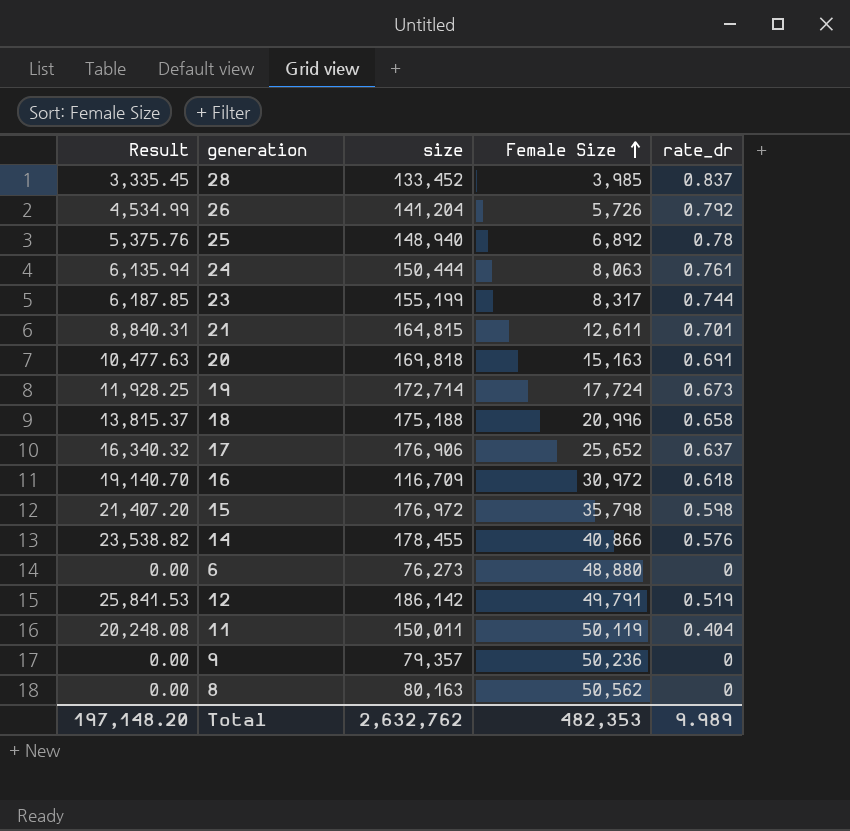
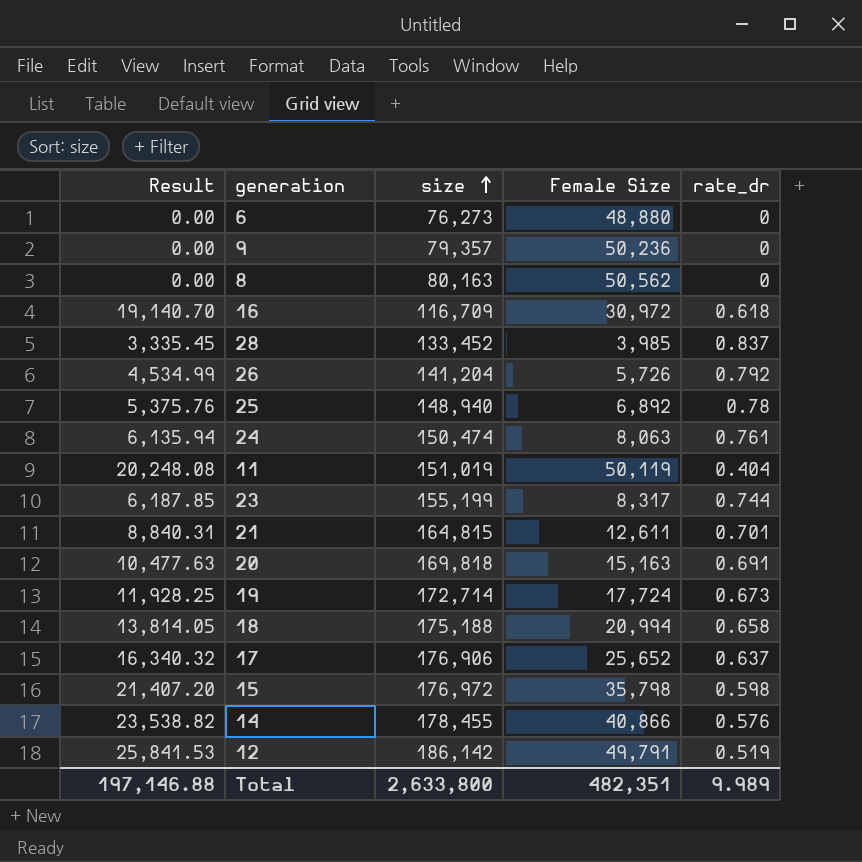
row order: Female Size ascending -> size ascending
24 | size: 150,444 -> 150,474
11 | size: 150,011 -> 151,019
18 | Result: 13,815.37 -> 13,814.05
18 | Female Size: 20,996 -> 20,994
Total | Result: 197,148.20 -> 197,146.88
Total | size: 2,632,762 -> 2,633,800
Total | Female Size: 482,353 -> 482,351

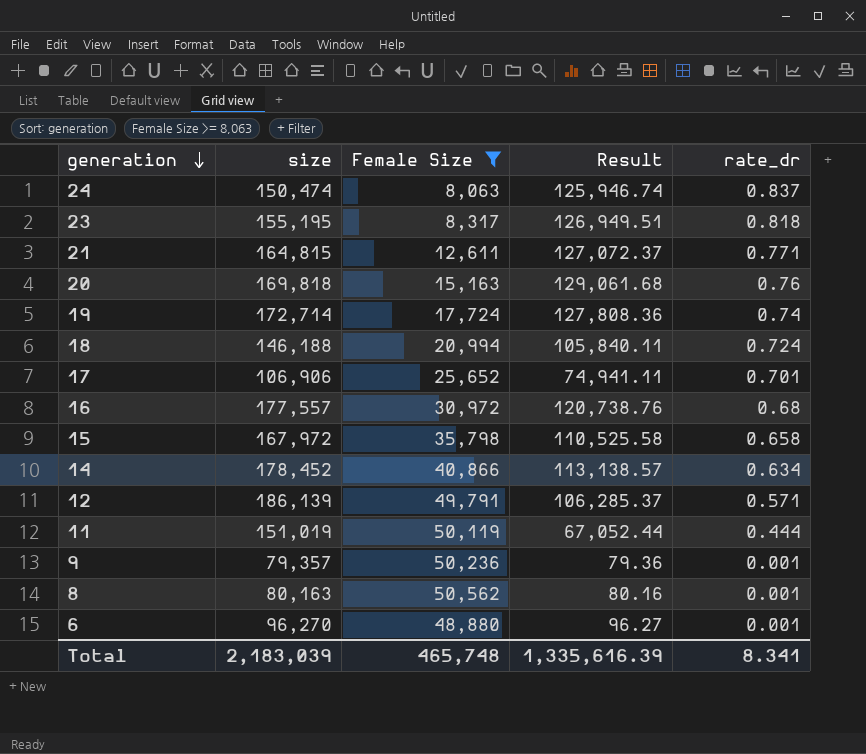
filter: none -> Female Size >= 8,063
row order: size ascending -> generation descending
column Result | formula: [Female Size] * [rate_dr] -> [size] * [rate_dr]
column Result | position: 1 -> 4
24 | rate_dr: 0.761 -> 0.837
23 | size: 155,199 -> 155,195
23 | rate_dr: 0.744 -> 0.818
21 | rate_dr: 0.701 -> 0.771
20 | rate_dr: 0.691 -> 0.76
19 | rate_dr: 0.673 -> 0.74
18 | size: 175,188 -> 146,188
18 | rate_dr: 0.658 -> 0.724
17 | size: 176,906 -> 106,906
17 | rate_dr: 0.637 -> 0.701
16 | size: 116,709 -> 177,557
16 | rate_dr: 0.618 -> 0.68
15 | size: 176,972 -> 167,972
15 | rate_dr: 0.598 -> 0.658
14 | size: 178,455 -> 178,452
14 | rate_dr: 0.576 -> 0.634
12 | size: 186,142 -> 186,139
12 | rate_dr: 0.519 -> 0.571
11 | rate_dr: 0.404 -> 0.444
9 | rate_dr: 0 -> 0.001
8 | rate_dr: 0 -> 0.001
6 | size: 76,273 -> 96,270
6 | rate_dr: 0 -> 0.001
Total | size: 2,633,800 -> 2,183,039
Total | Female Size: 482,351 -> 465,748
Total | Result: 197,146.88 -> 1,335,616.39
Total | rate_dr: 9.989 -> 8.341

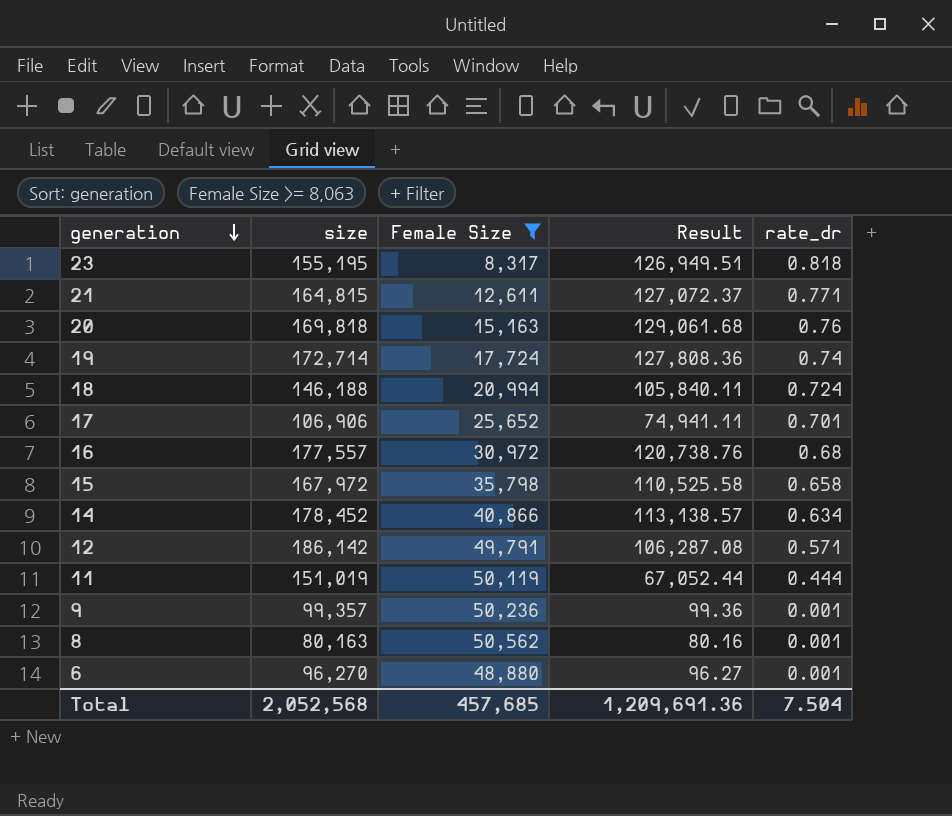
row 24: 150,474 | 8,063 | 125,946.74 | 0.837 -> none
12 | size: 186,139 -> 186,142
12 | Result: 106,285.37 -> 106,287.08
9 | size: 79,357 -> 99,357
9 | Result: 79.36 -> 99.36
Total | size: 2,183,039 -> 2,052,568
Total | Female Size: 465,748 -> 457,685
Total | Result: 1,335,616.39 -> 1,209,691.36
Total | rate_dr: 8.341 -> 7.504

